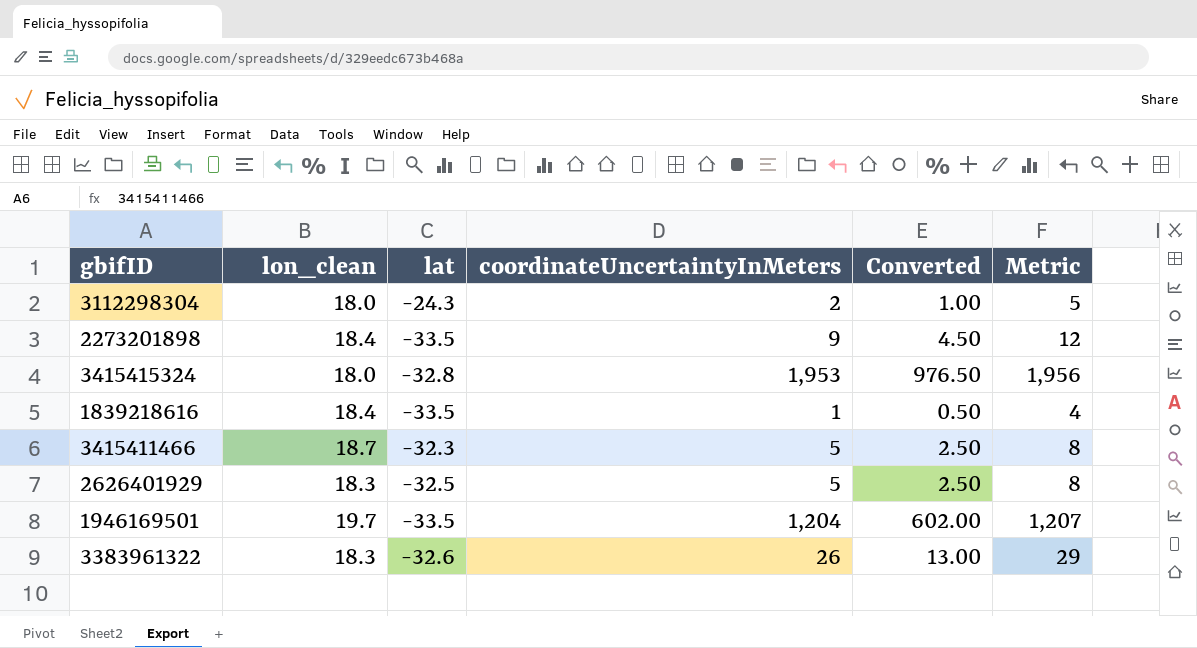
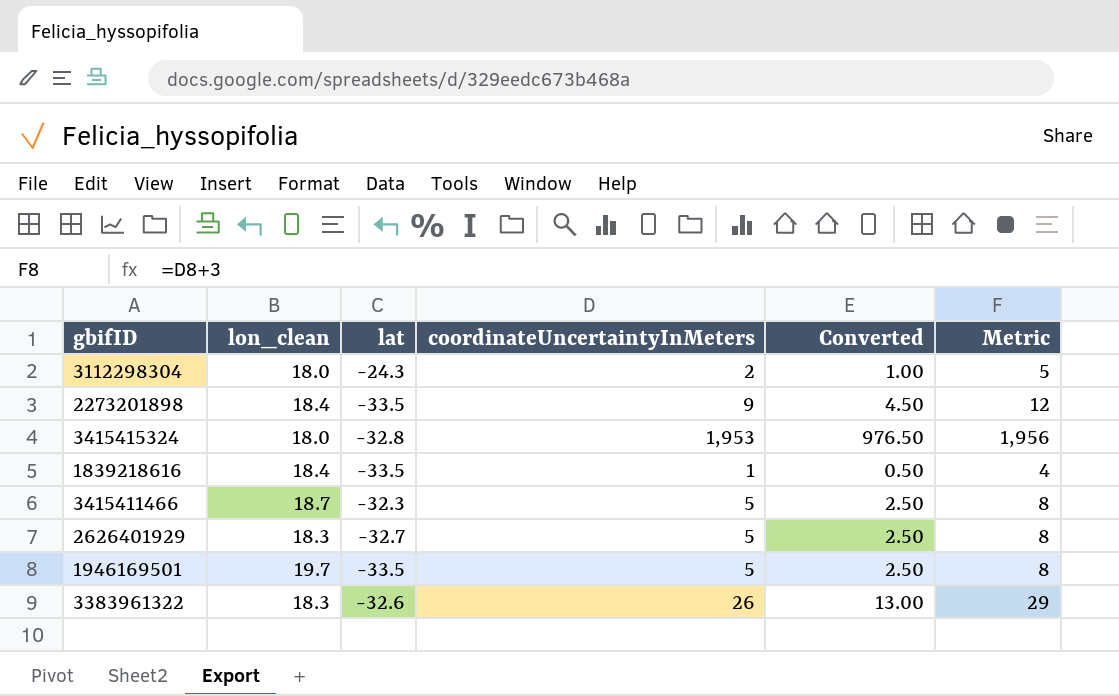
2626401929 | lat: -32.5 -> -32.7
1946169501 | coordinateUncertaintyInMeters: 1,204 -> 5
1946169501 | Converted: 602.00 -> 2.50
1946169501 | Metric: 1,207 -> 8

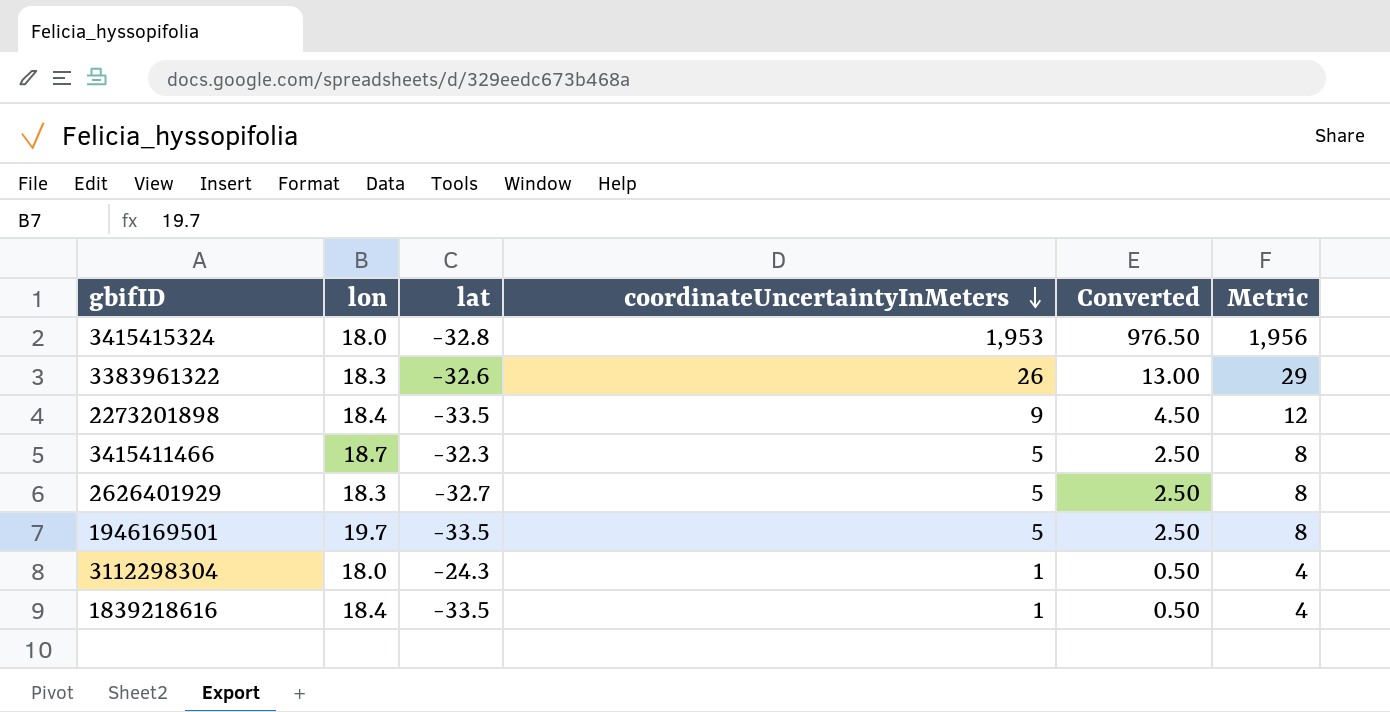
row order: none -> coordinateUncertaintyInMeters descending
column name: lon_clean -> lon
3112298304 | coordinateUncertaintyInMeters: 2 -> 1
3112298304 | Converted: 1.00 -> 0.50
3112298304 | Metric: 5 -> 4

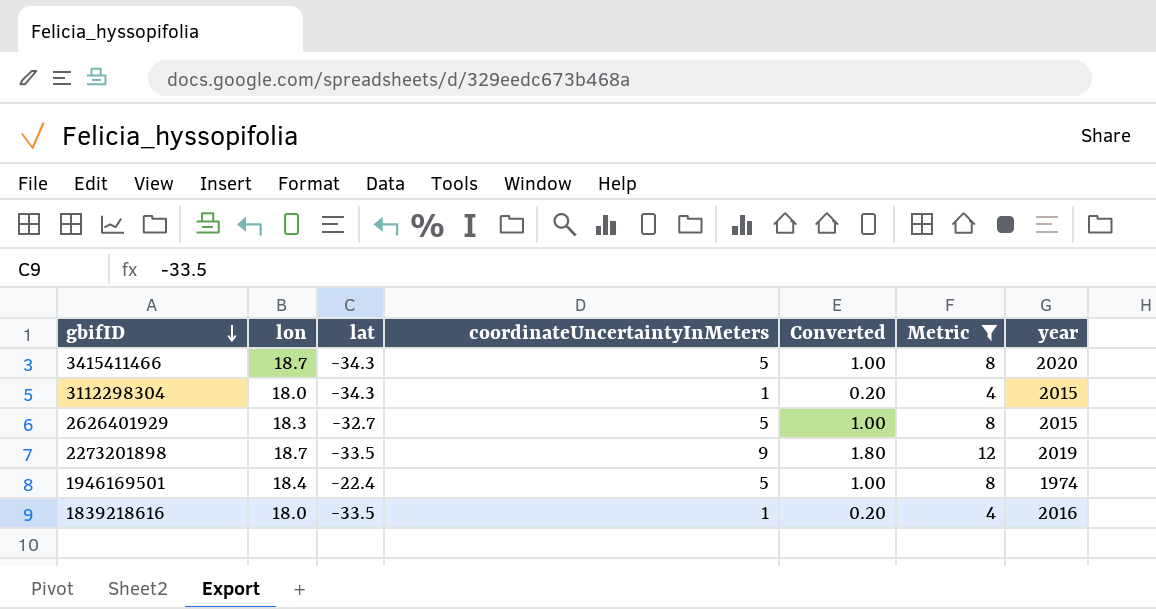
filter: none -> Metric <= 12
row order: coordinateUncertaintyInMeters descending -> gbifID descending
column Converted | formula: [coordinateUncertaintyInMeters] * 0.5 -> [coordinateUncertaintyInMeters] * 0.2
column year | position: none -> 7
3415411466 | lat: -32.3 -> -34.3
3112298304 | lat: -24.3 -> -34.3
2273201898 | lon: 18.4 -> 18.7
1946169501 | lon: 19.7 -> 18.4
1946169501 | lat: -33.5 -> -22.4
1839218616 | lon: 18.4 -> 18.0

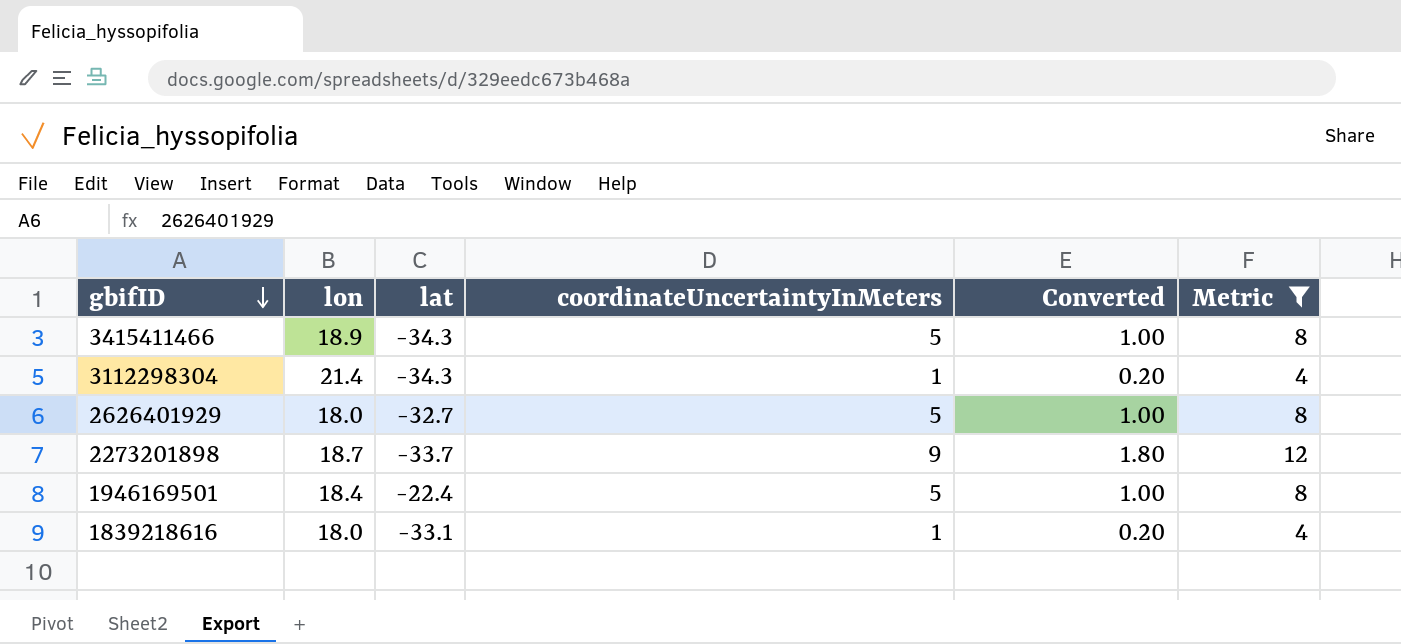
column year | position: 7 -> none
3415411466 | lon: 18.7 -> 18.9
3112298304 | lon: 18.0 -> 21.4
2626401929 | lon: 18.3 -> 18.0
2273201898 | lat: -33.5 -> -33.7
1839218616 | lat: -33.5 -> -33.1

